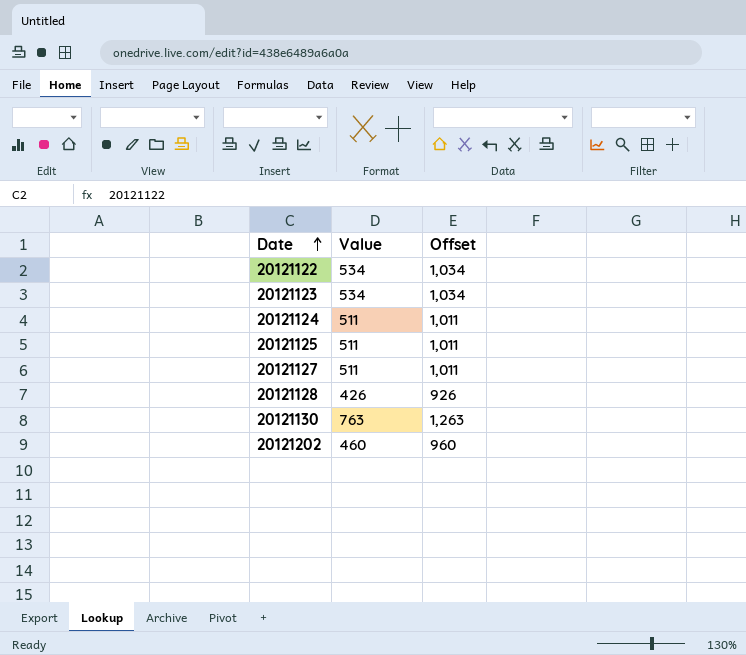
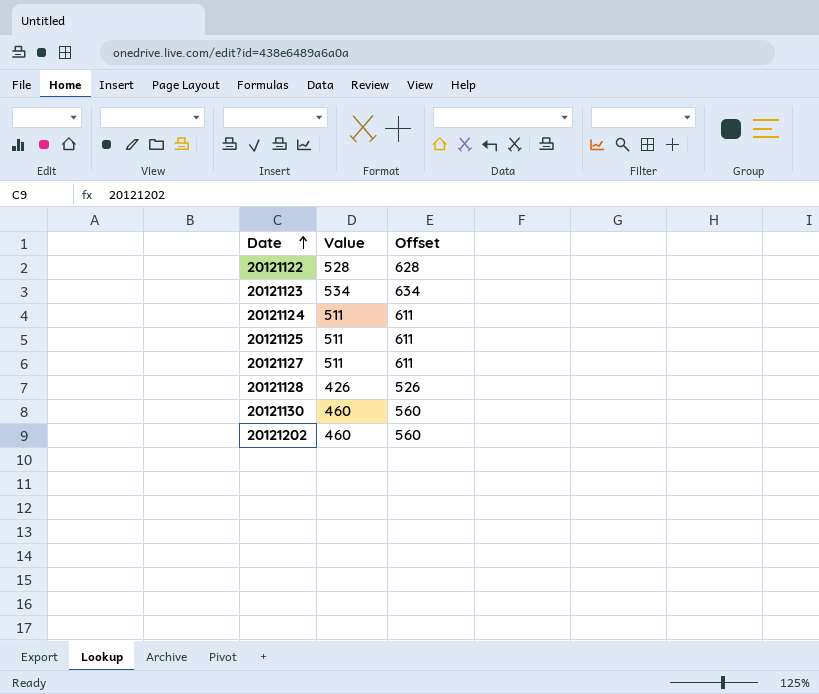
column Offset | formula: [Value] + 500 -> [Value] + 100
20121122 | Value: 534 -> 528
20121130 | Value: 763 -> 460

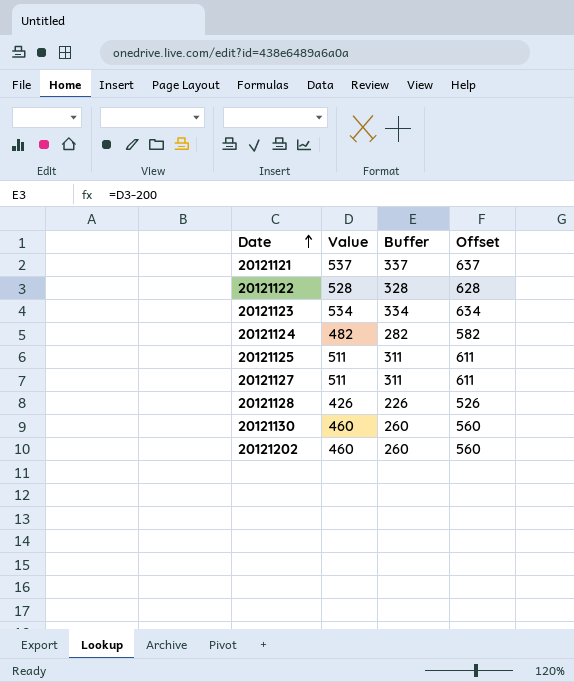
column Buffer | formula: none -> [Value] - 200
row 20121121: none -> 537 | 337 | 637
20121124 | Value: 511 -> 482
20121124 | Offset: 611 -> 582

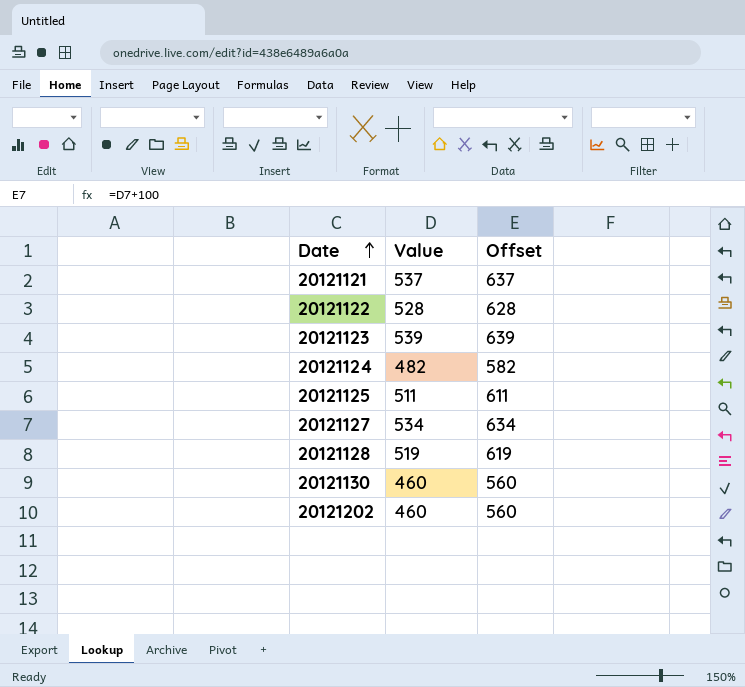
column Buffer | formula: [Value] - 200 -> none
20121123 | Value: 534 -> 539
20121123 | Offset: 634 -> 639
20121127 | Value: 511 -> 534
20121127 | Offset: 611 -> 634
20121128 | Value: 426 -> 519
20121128 | Offset: 526 -> 619

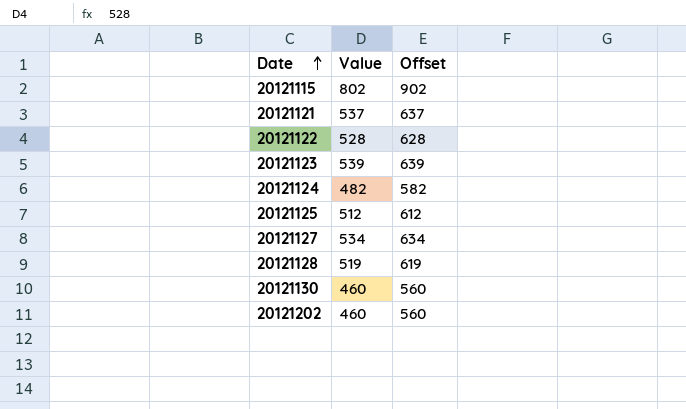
row 20121115: none -> 802 | 902
20121125 | Value: 511 -> 512
20121125 | Offset: 611 -> 612

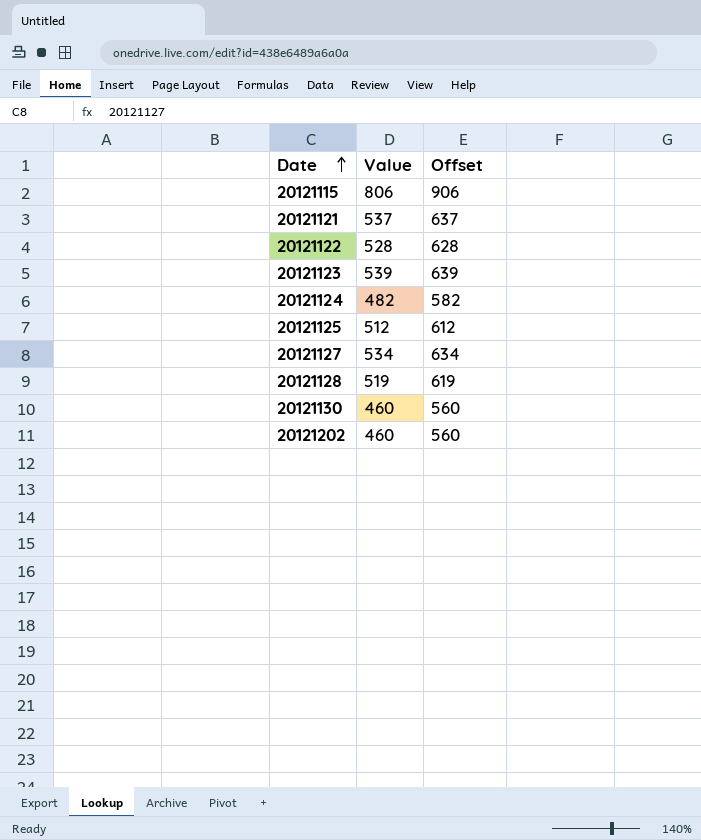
20121115 | Value: 802 -> 806
20121115 | Offset: 902 -> 906

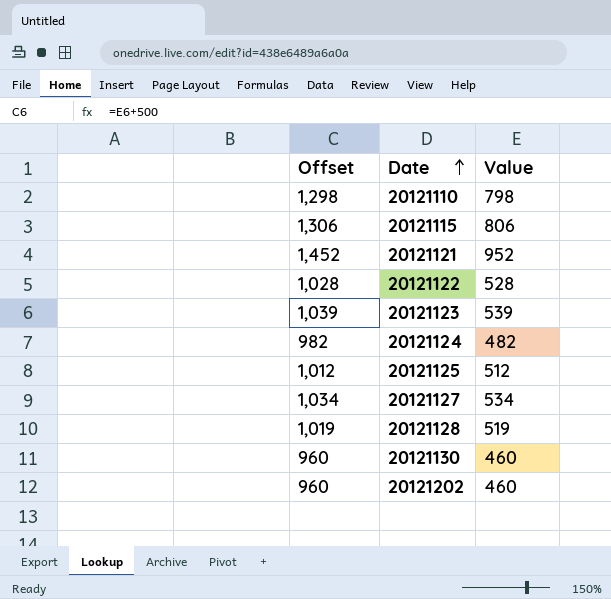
column Offset | formula: [Value] + 100 -> [Value] + 500
column Offset | position: 3 -> 1
row 20121110: none -> 1,298 | 798
20121121 | Value: 537 -> 952

